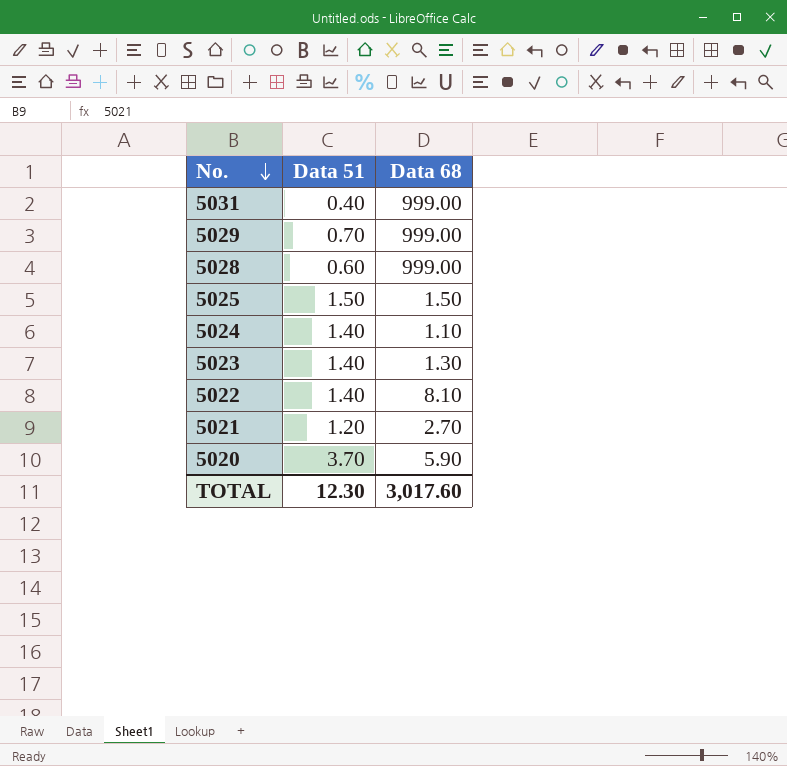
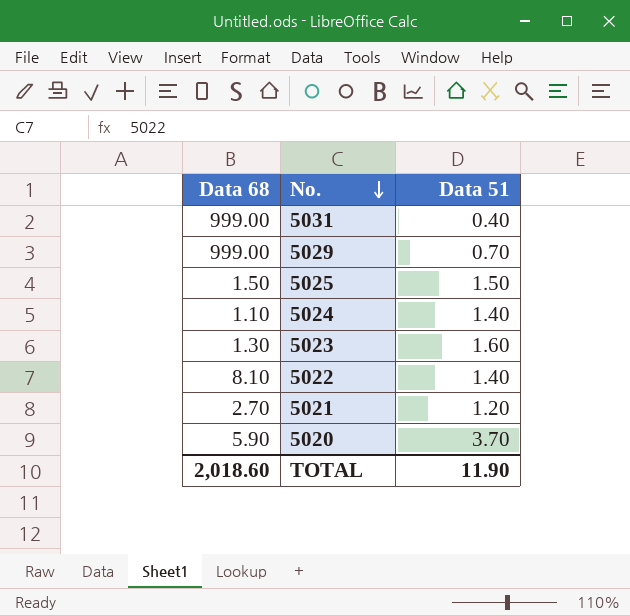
column Data 68 | position: 3 -> 1
row 5028: 0.60 | 999.00 -> none
5023 | Data 51: 1.40 -> 1.60
TOTAL | Data 68: 3,017.60 -> 2,018.60
TOTAL | Data 51: 12.30 -> 11.90

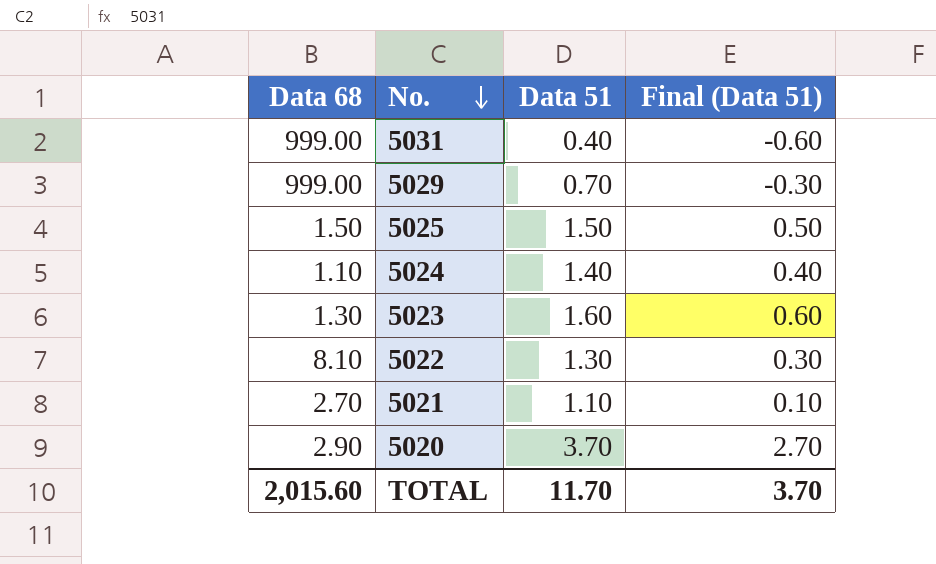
column Final (Data 51) | formula: none -> [Data 51] - 1
5022 | Data 51: 1.40 -> 1.30
5021 | Data 51: 1.20 -> 1.10
5020 | Data 68: 5.90 -> 2.90
TOTAL | Data 68: 2,018.60 -> 2,015.60
TOTAL | Data 51: 11.90 -> 11.70

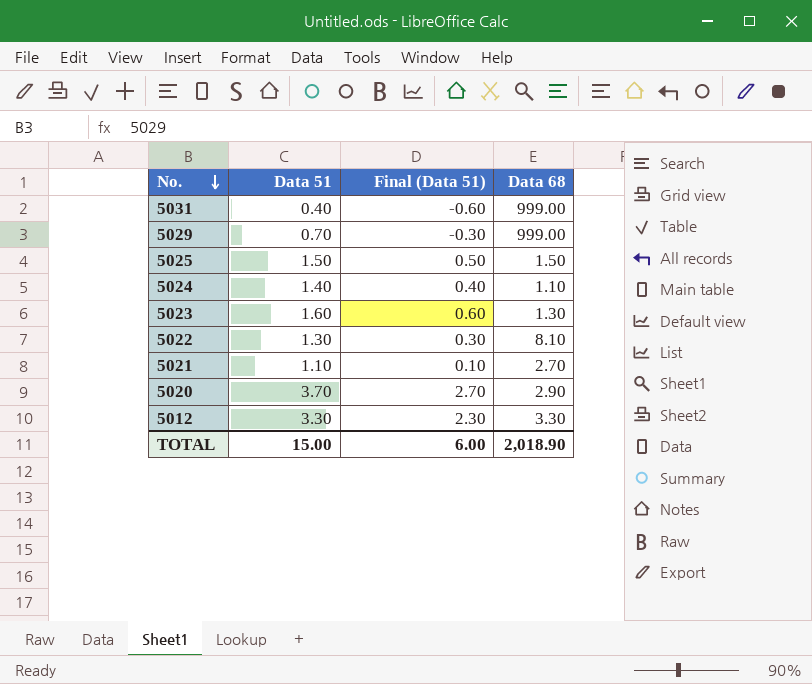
column Data 68 | position: 1 -> 4
row 5012: none -> 3.30 | 2.30 | 3.30
TOTAL | Data 51: 11.70 -> 15.00
TOTAL | Final (Data 51): 3.70 -> 6.00
TOTAL | Data 68: 2,015.60 -> 2,018.90

